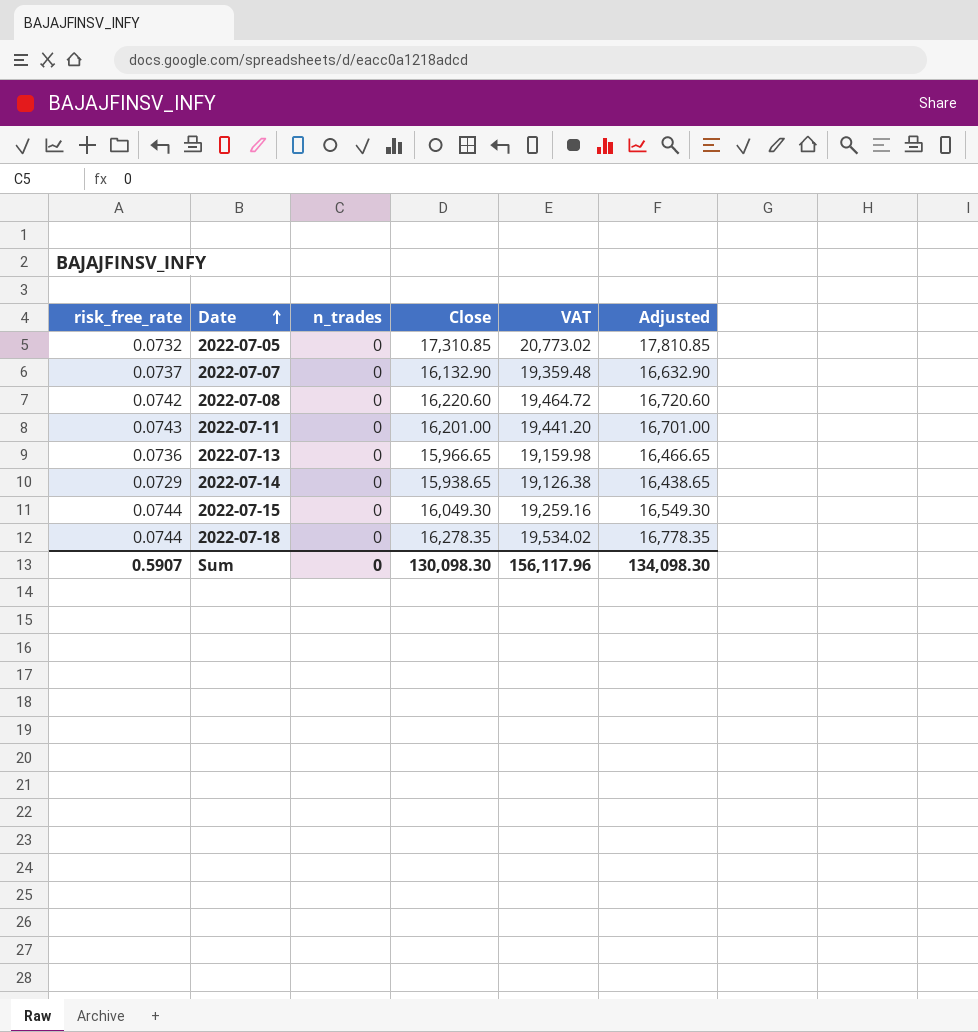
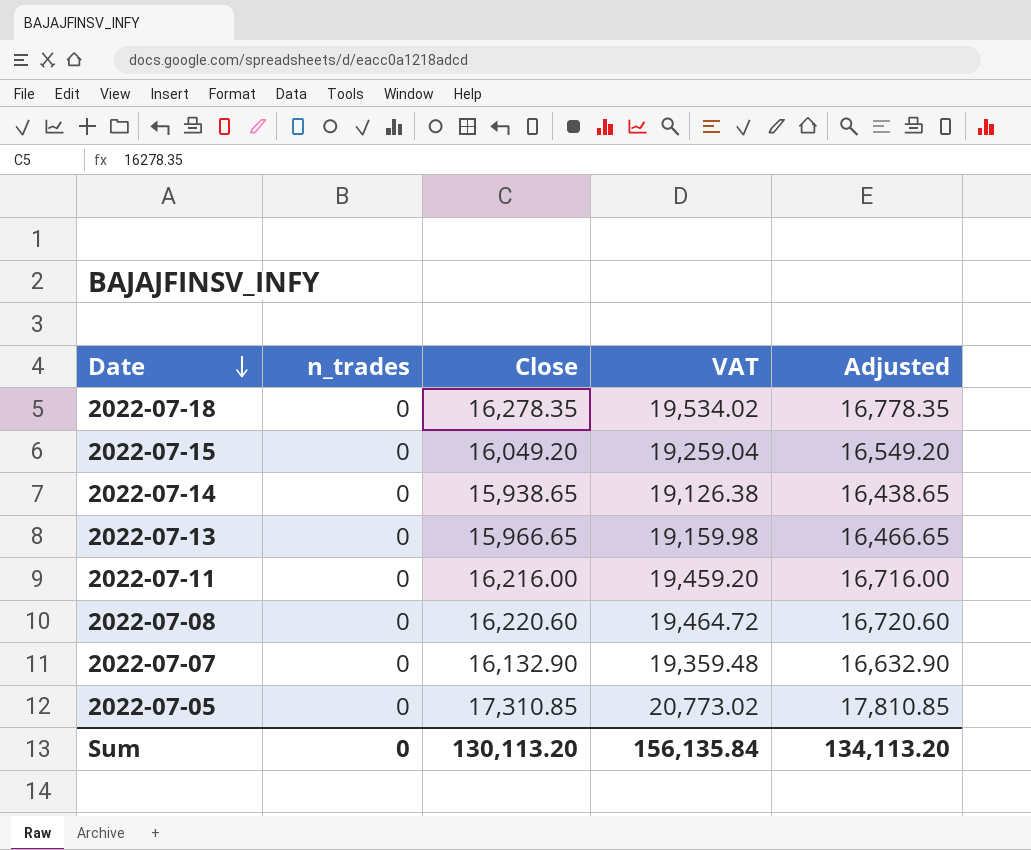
row order: Date ascending -> Date descending
column risk_free_rate | position: 1 -> none
2022-07-15 | Close: 16,049.30 -> 16,049.20
2022-07-15 | VAT: 19,259.16 -> 19,259.04
2022-07-15 | Adjusted: 16,549.30 -> 16,549.20
2022-07-11 | Close: 16,201.00 -> 16,216.00
2022-07-11 | VAT: 19,441.20 -> 19,459.20
2022-07-11 | Adjusted: 16,701.00 -> 16,716.00
Sum | Close: 130,098.30 -> 130,113.20
Sum | VAT: 156,117.96 -> 156,135.84
Sum | Adjusted: 134,098.30 -> 134,113.20

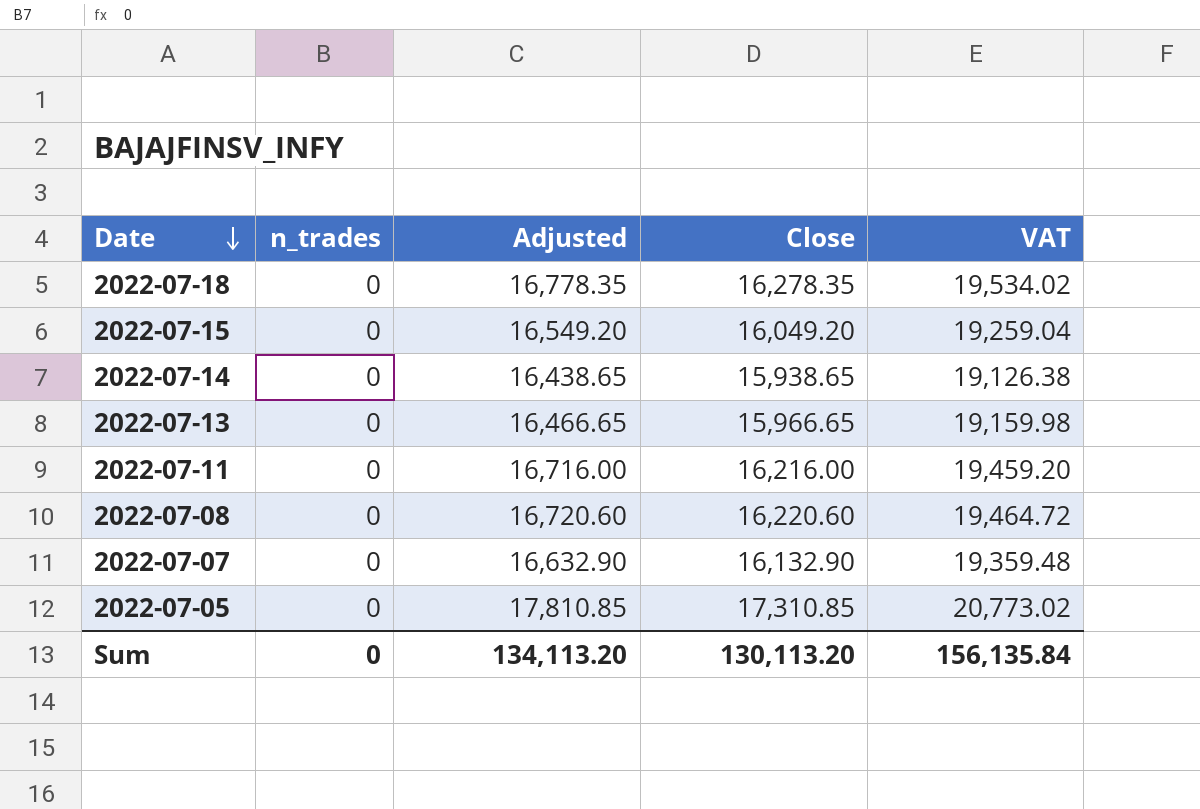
column Adjusted | position: 5 -> 3

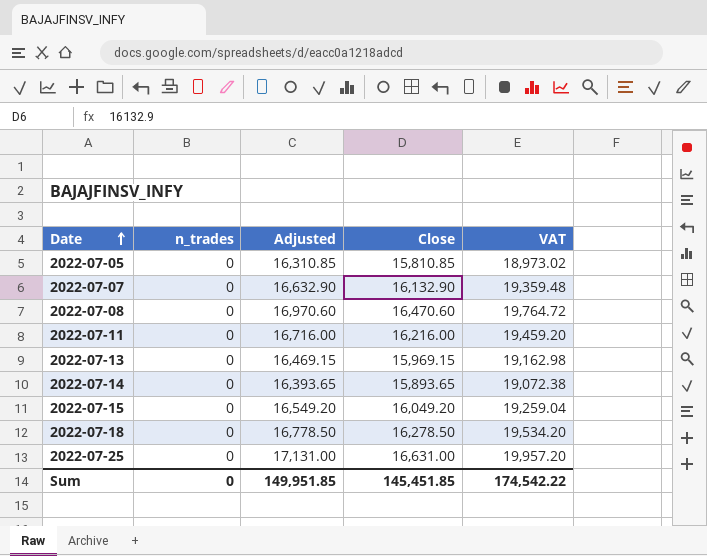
row order: Date descending -> Date ascending
2022-07-05 | Adjusted: 17,810.85 -> 16,310.85
2022-07-05 | Close: 17,310.85 -> 15,810.85
2022-07-05 | VAT: 20,773.02 -> 18,973.02
2022-07-08 | Adjusted: 16,720.60 -> 16,970.60
2022-07-08 | Close: 16,220.60 -> 16,470.60
2022-07-08 | VAT: 19,464.72 -> 19,764.72
2022-07-13 | Adjusted: 16,466.65 -> 16,469.15
2022-07-13 | Close: 15,966.65 -> 15,969.15
2022-07-13 | VAT: 19,159.98 -> 19,162.98
2022-07-14 | Adjusted: 16,438.65 -> 16,393.65
2022-07-14 | Close: 15,938.65 -> 15,893.65
2022-07-14 | VAT: 19,126.38 -> 19,072.38
2022-07-18 | Adjusted: 16,778.35 -> 16,778.50
2022-07-18 | Close: 16,278.35 -> 16,278.50
2022-07-18 | VAT: 19,534.02 -> 19,534.20
row 2022-07-25: none -> 0 | 17,131.00 | 16,631.00 | 19,957.20
Sum | Adjusted: 134,113.20 -> 149,951.85
Sum | Close: 130,113.20 -> 145,451.85
Sum | VAT: 156,135.84 -> 174,542.22

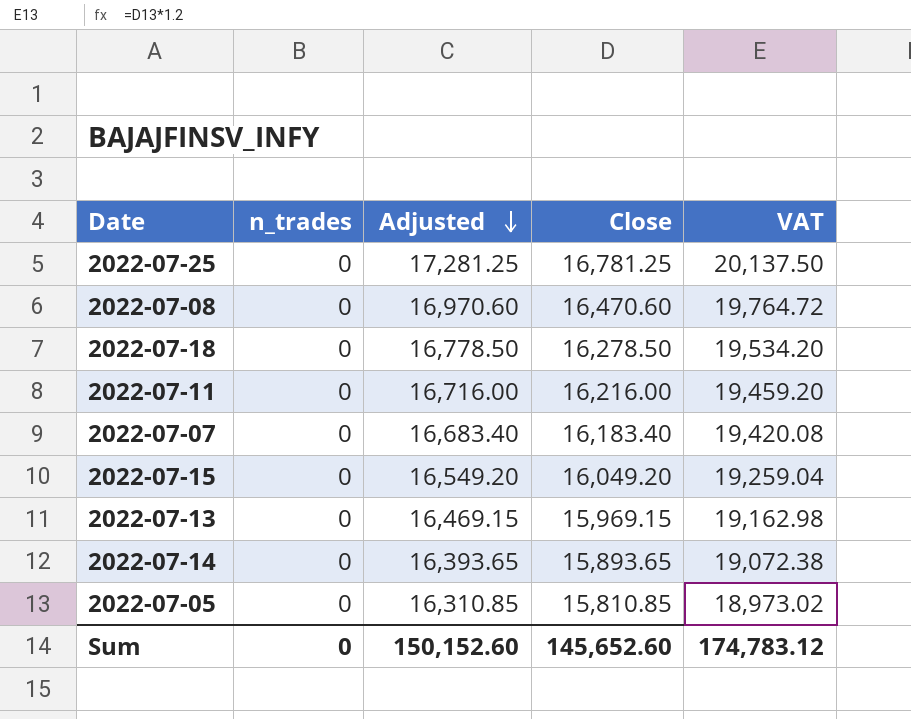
row order: Date ascending -> Adjusted descending
2022-07-25 | Adjusted: 17,131.00 -> 17,281.25
2022-07-25 | Close: 16,631.00 -> 16,781.25
2022-07-25 | VAT: 19,957.20 -> 20,137.50
2022-07-07 | Adjusted: 16,632.90 -> 16,683.40
2022-07-07 | Close: 16,132.90 -> 16,183.40
2022-07-07 | VAT: 19,359.48 -> 19,420.08
Sum | Adjusted: 149,951.85 -> 150,152.60
Sum | Close: 145,451.85 -> 145,652.60
Sum | VAT: 174,542.22 -> 174,783.12

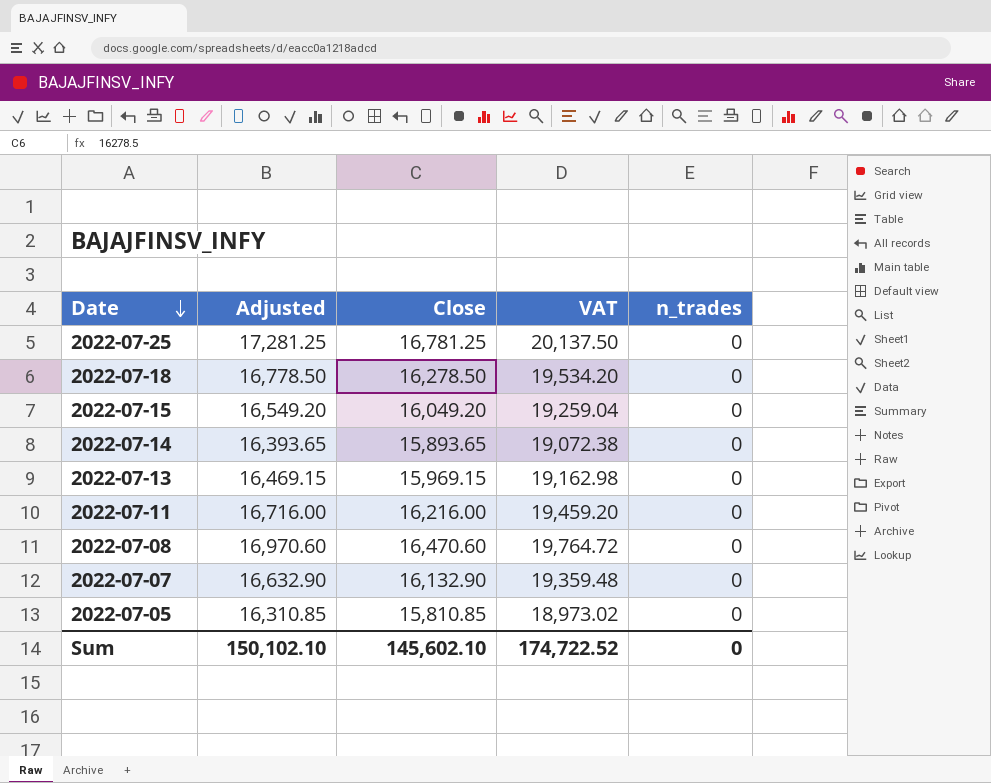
row order: Adjusted descending -> Date descending
column n_trades | position: 2 -> 5
2022-07-07 | Adjusted: 16,683.40 -> 16,632.90
2022-07-07 | Close: 16,183.40 -> 16,132.90
2022-07-07 | VAT: 19,420.08 -> 19,359.48
Sum | Adjusted: 150,152.60 -> 150,102.10
Sum | Close: 145,652.60 -> 145,602.10
Sum | VAT: 174,783.12 -> 174,722.52

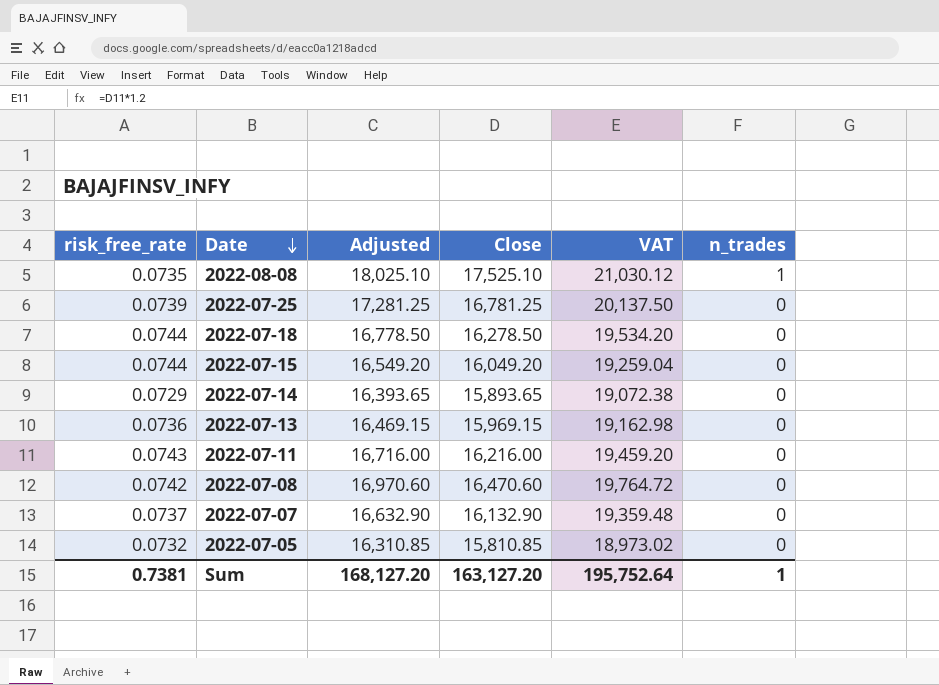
column risk_free_rate | position: none -> 1
row 2022-08-08: none -> 0.0735 | 18,025.10 | 17,525.10 | 21,030.12 | 1
Sum | Adjusted: 150,102.10 -> 168,127.20
Sum | Close: 145,602.10 -> 163,127.20
Sum | VAT: 174,722.52 -> 195,752.64
Sum | n_trades: 0 -> 1

